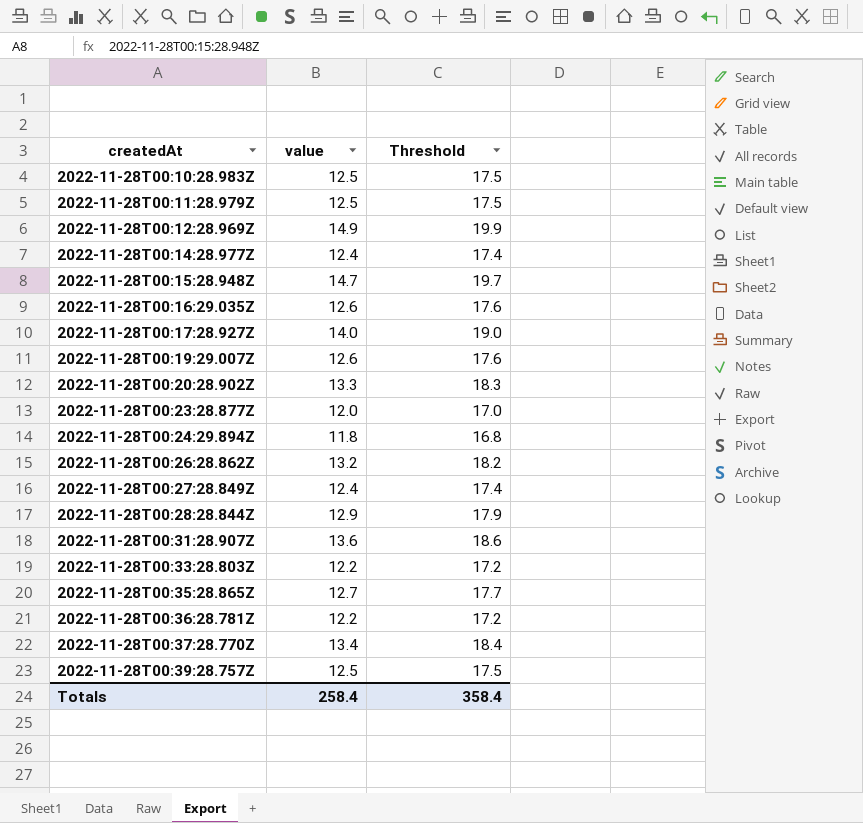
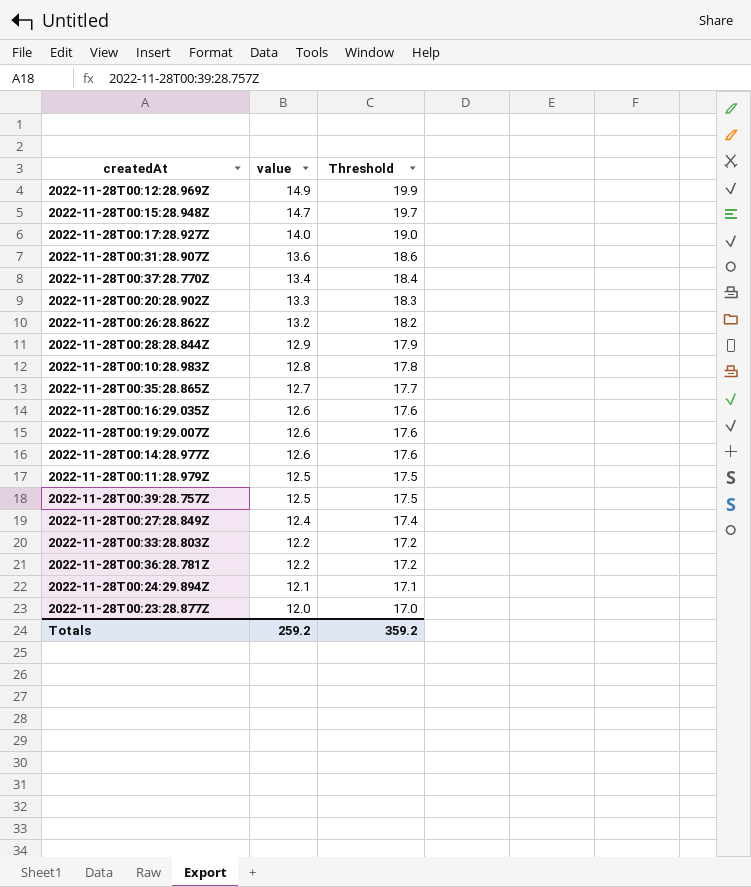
row order: createdAt ascending -> value descending
2022-11-28T00:10:28.983Z | value: 12.5 -> 12.8
2022-11-28T00:10:28.983Z | Threshold: 17.5 -> 17.8
2022-11-28T00:14:28.977Z | value: 12.4 -> 12.6
2022-11-28T00:14:28.977Z | Threshold: 17.4 -> 17.6
2022-11-28T00:24:29.894Z | value: 11.8 -> 12.1
2022-11-28T00:24:29.894Z | Threshold: 16.8 -> 17.1
Totals | value: 258.4 -> 259.2
Totals | Threshold: 358.4 -> 359.2

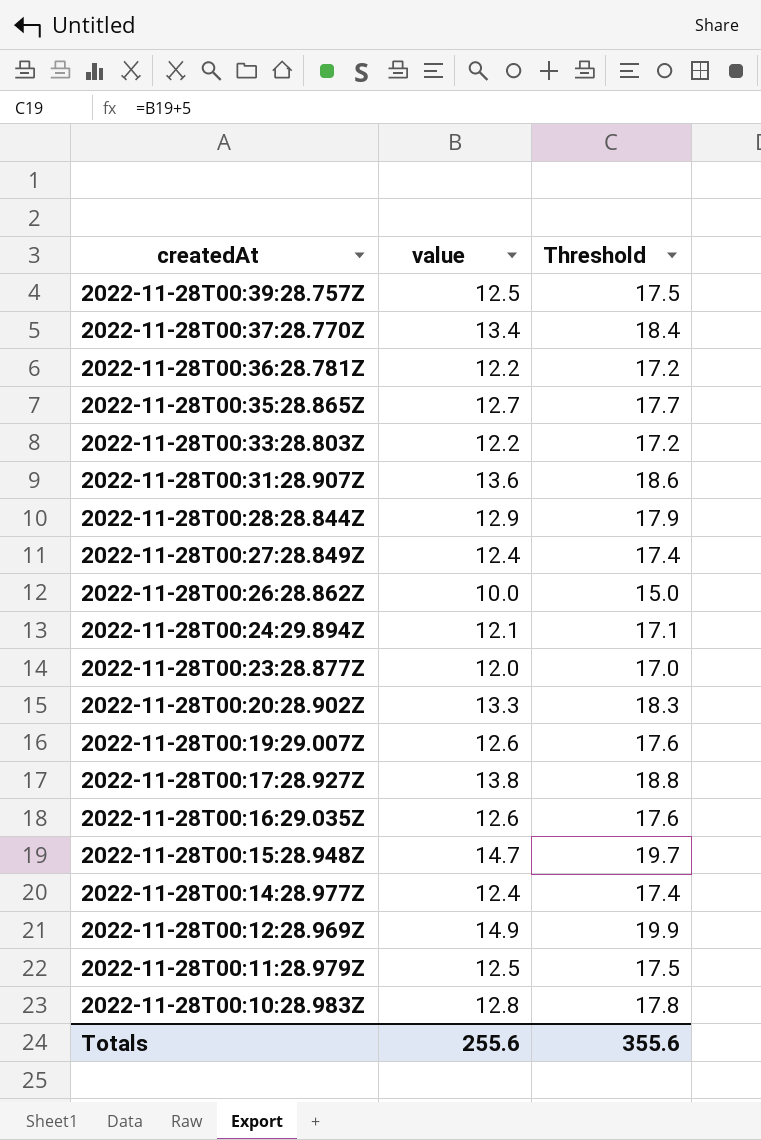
row order: value descending -> createdAt descending
2022-11-28T00:26:28.862Z | value: 13.2 -> 10.0
2022-11-28T00:26:28.862Z | Threshold: 18.2 -> 15.0
2022-11-28T00:17:28.927Z | value: 14.0 -> 13.8
2022-11-28T00:17:28.927Z | Threshold: 19.0 -> 18.8
2022-11-28T00:14:28.977Z | value: 12.6 -> 12.4
2022-11-28T00:14:28.977Z | Threshold: 17.6 -> 17.4
Totals | value: 259.2 -> 255.6
Totals | Threshold: 359.2 -> 355.6

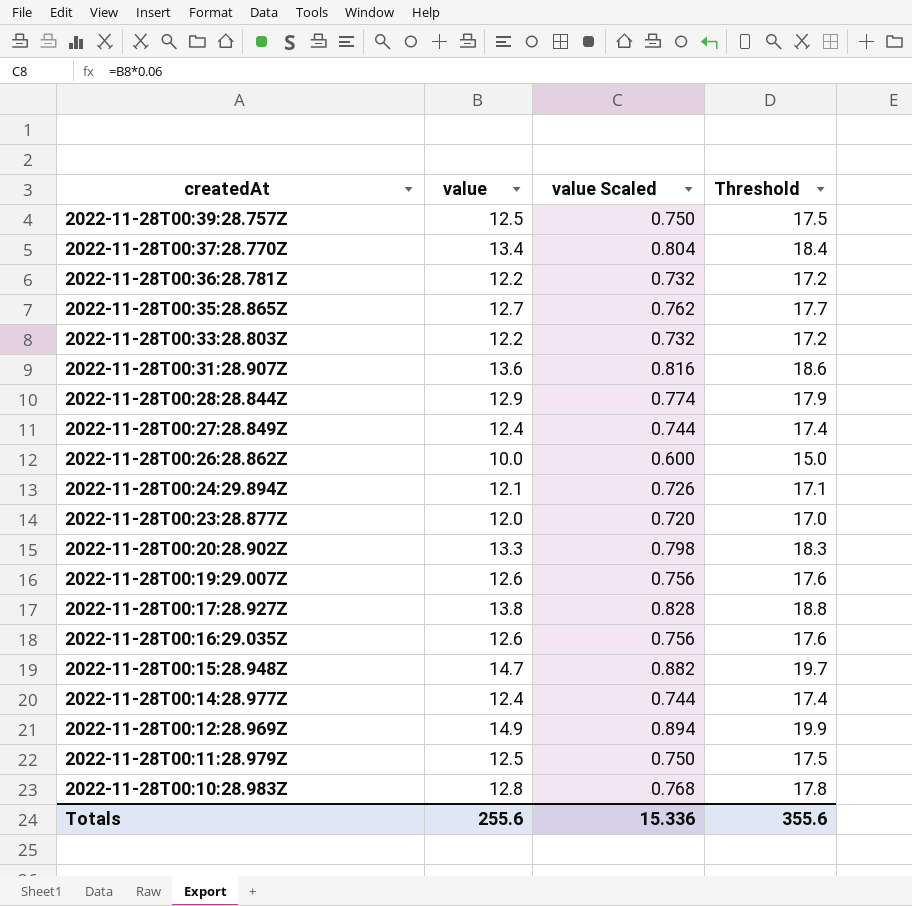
column value Scaled | formula: none -> [value] * 0.06

